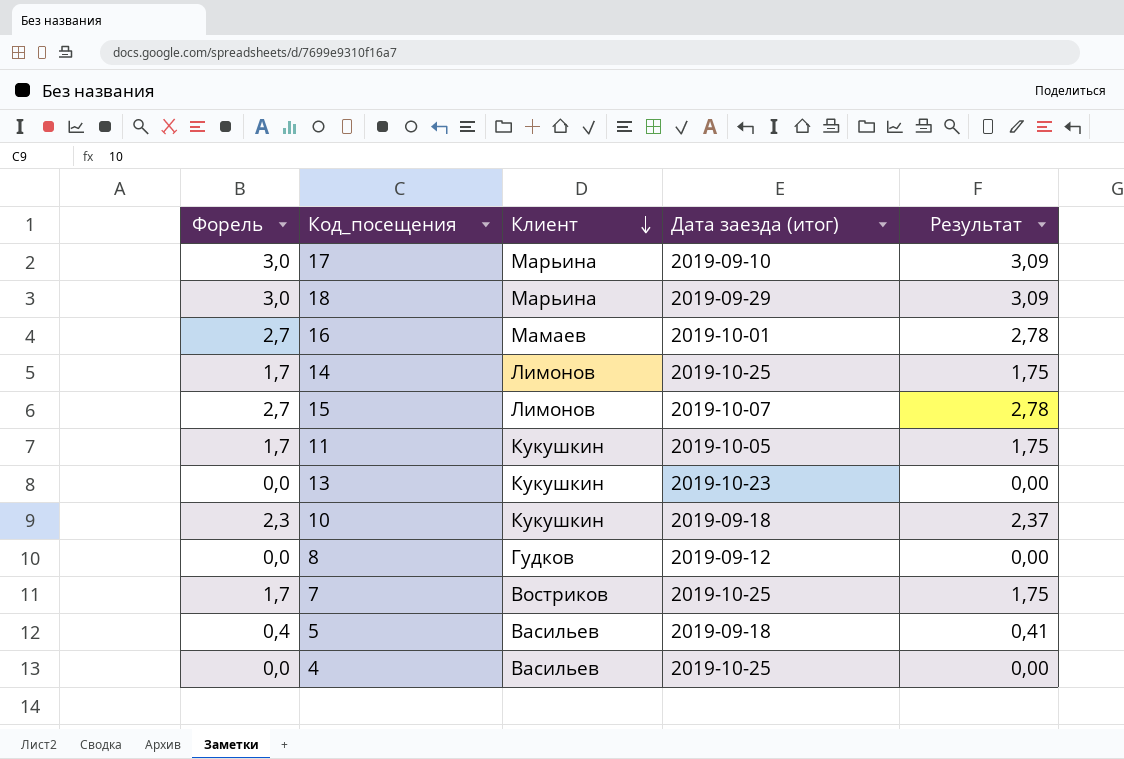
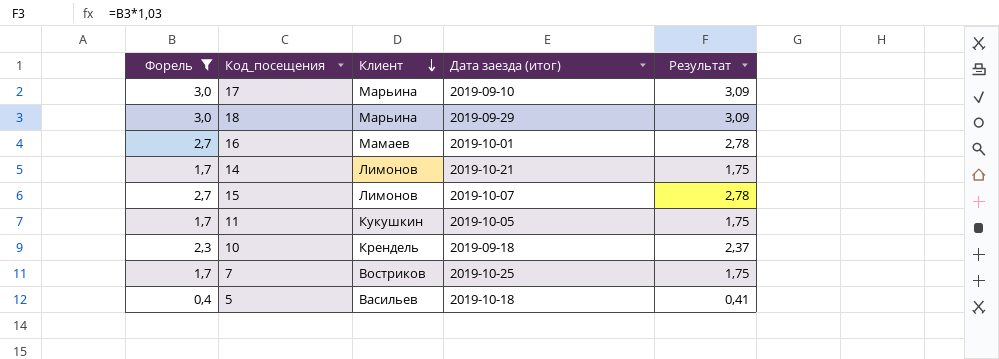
filter: none -> Форель != 0,0
14 | Дата заезда (итог): 2019-10-25 -> 2019-10-21
10 | Клиент: Кукушкин -> Крендель
5 | Дата заезда (итог): 2019-09-18 -> 2019-10-18

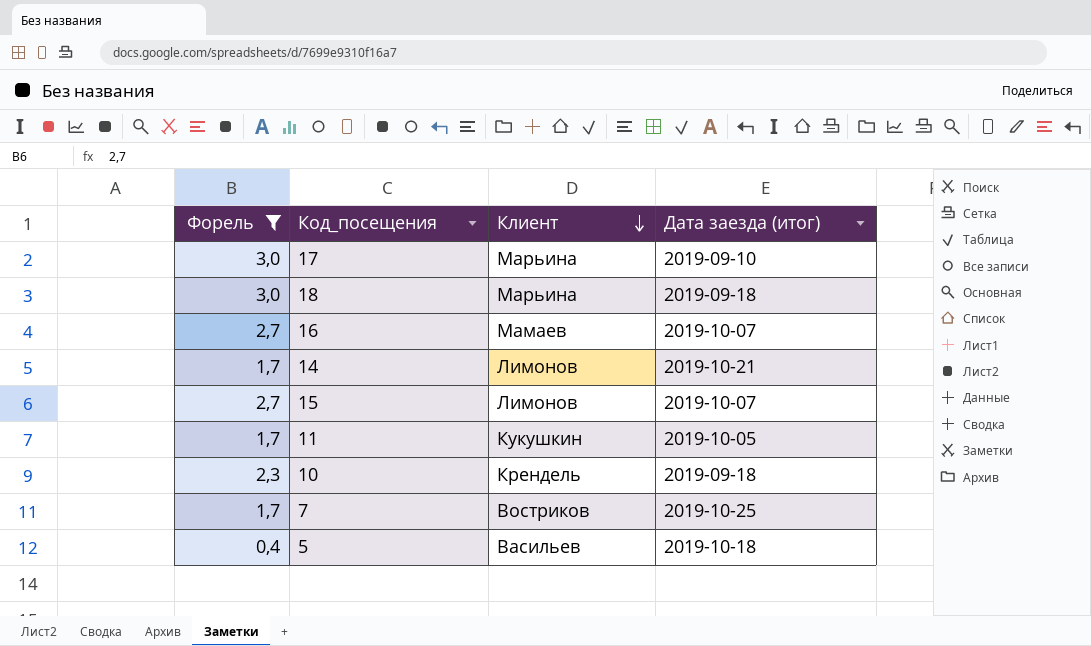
column Результат | formula: [Форель] * 1,03 -> none
18 | Дата заезда (итог): 2019-09-29 -> 2019-09-18
16 | Дата заезда (итог): 2019-10-01 -> 2019-10-07

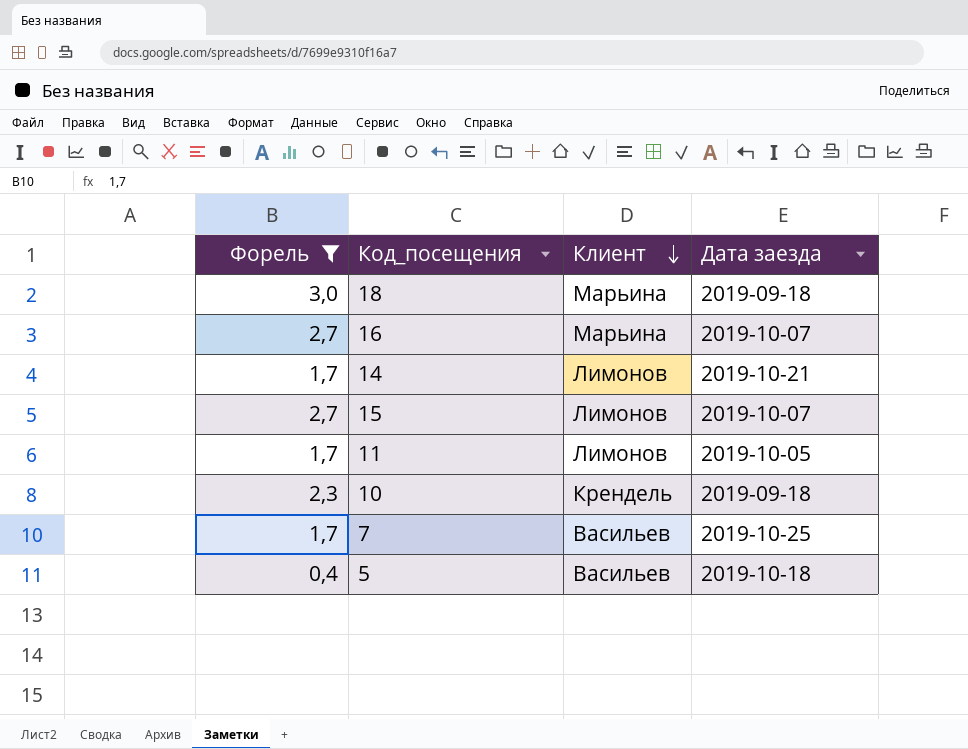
column name: Дата заезда (итог) -> Дата заезда
row 17: 3,0 | Марьина | 2019-09-10 -> none
16 | Клиент: Мамаев -> Марьина
11 | Клиент: Кукушкин -> Лимонов
7 | Клиент: Востриков -> Васильев

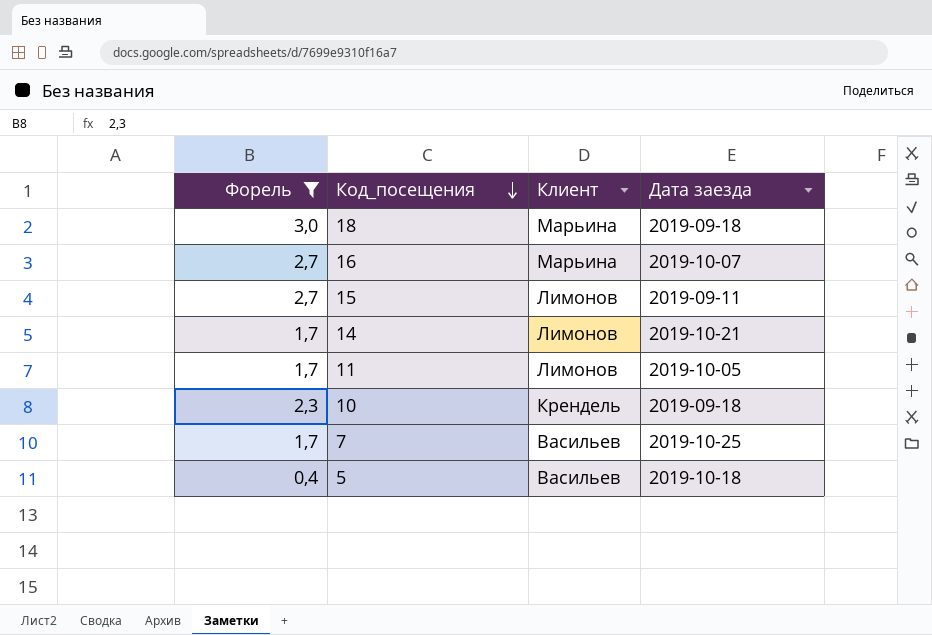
row order: Клиент descending -> Код_посещения descending
15 | Дата заезда: 2019-10-07 -> 2019-09-11

